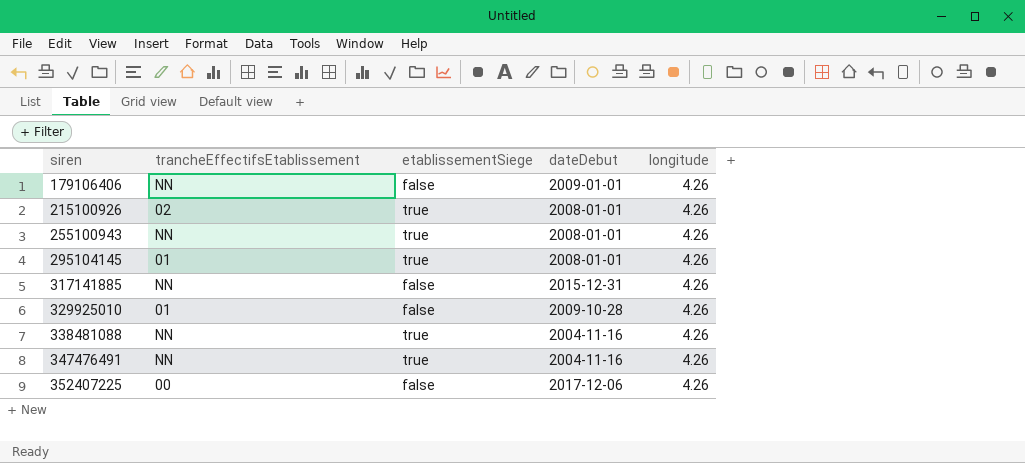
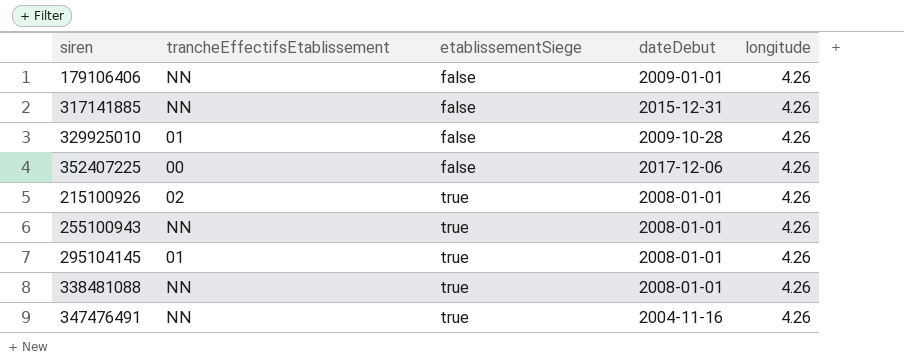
row order: siren ascending -> etablissementSiege ascending
338481088 | dateDebut: 2004-11-16 -> 2008-01-01

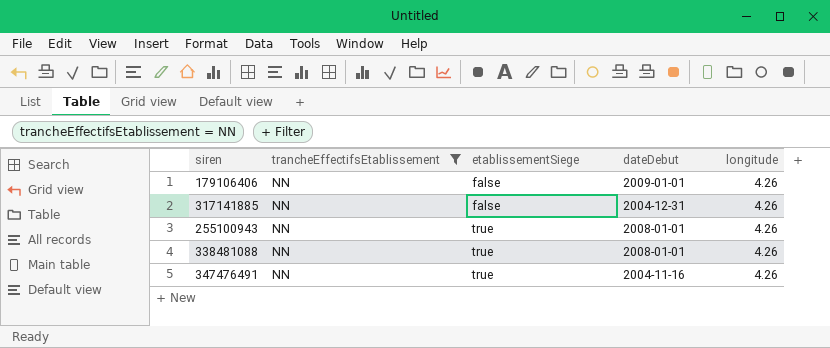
filter: none -> trancheEffectifsEtablissement = NN
317141885 | dateDebut: 2015-12-31 -> 2004-12-31

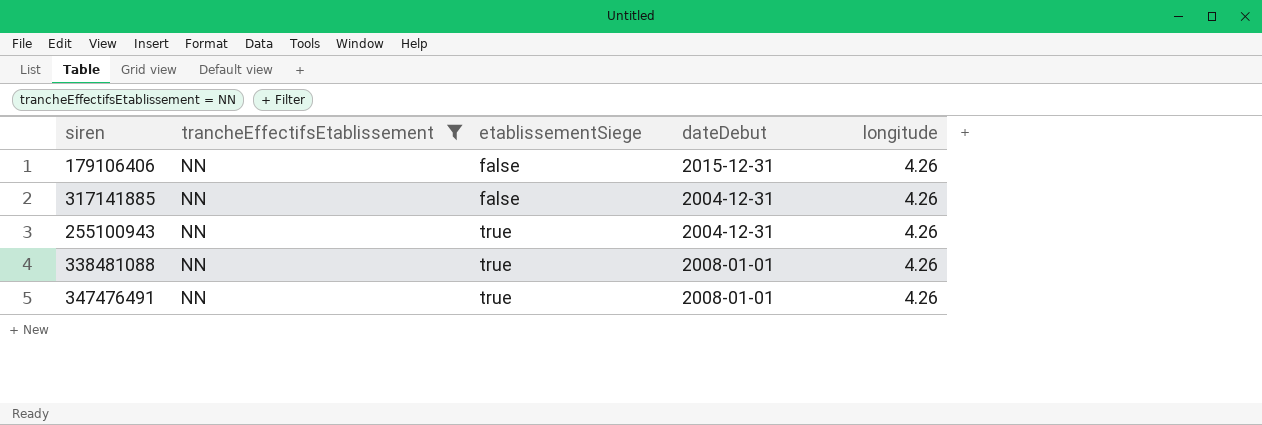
179106406 | dateDebut: 2009-01-01 -> 2015-12-31
255100943 | dateDebut: 2008-01-01 -> 2004-12-31
347476491 | dateDebut: 2004-11-16 -> 2008-01-01

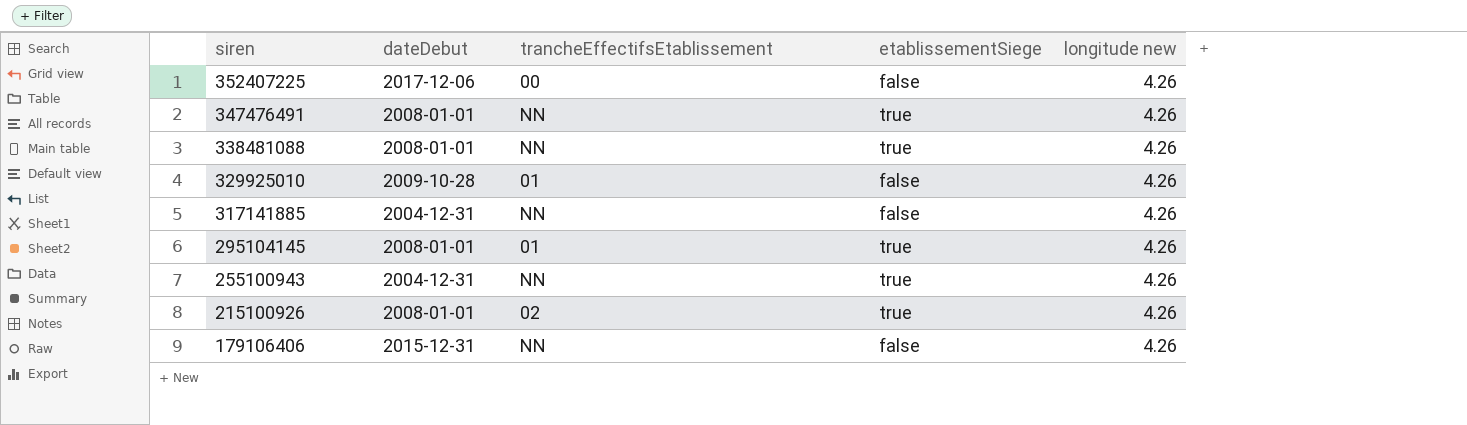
filter: trancheEffectifsEtablissement = NN -> none
row order: etablissementSiege ascending -> siren descending
column dateDebut | position: 4 -> 2
column name: longitude -> longitude new

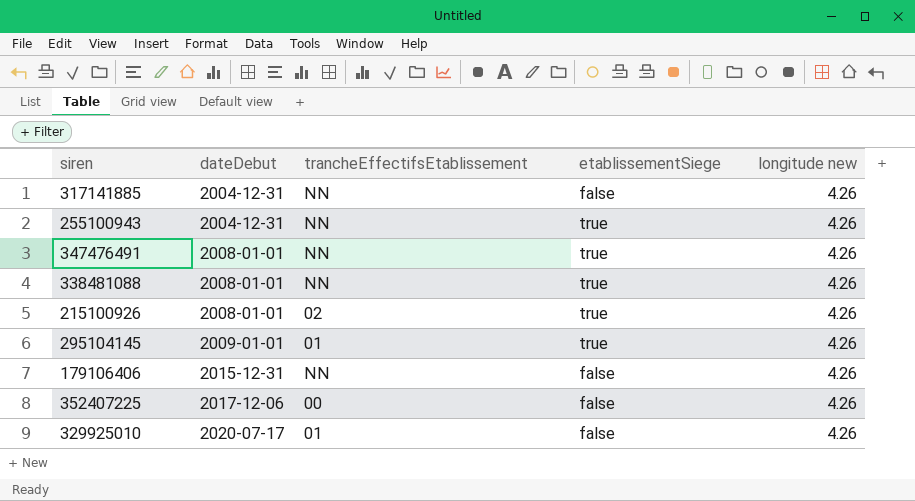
row order: siren descending -> dateDebut ascending
295104145 | dateDebut: 2008-01-01 -> 2009-01-01
329925010 | dateDebut: 2009-10-28 -> 2020-07-17

